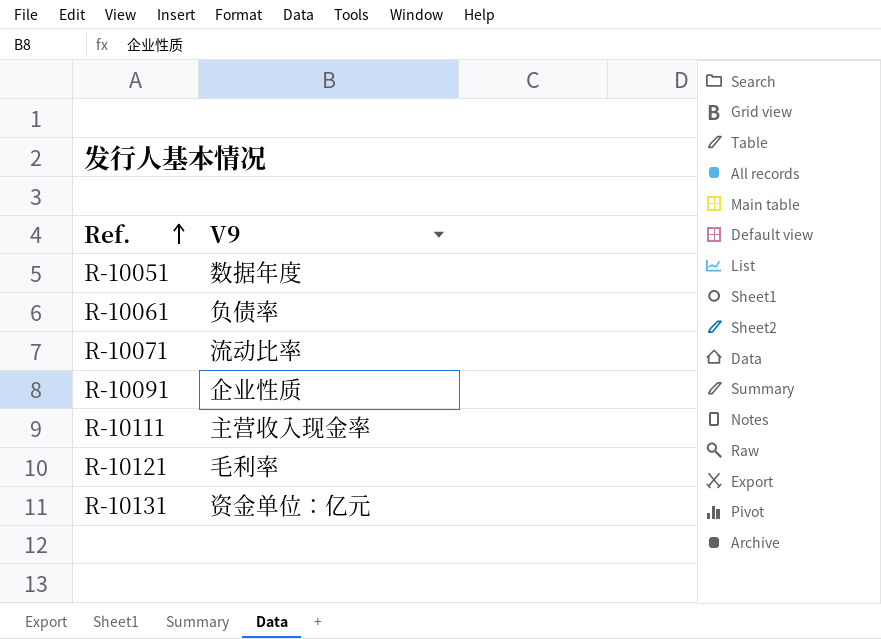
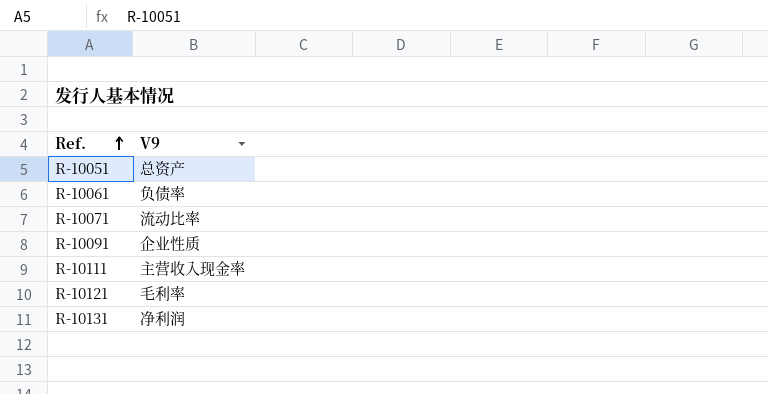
R-10051 | V9: 数据年度 -> 总资产
R-10131 | V9: 资金单位：亿元 -> 净利润

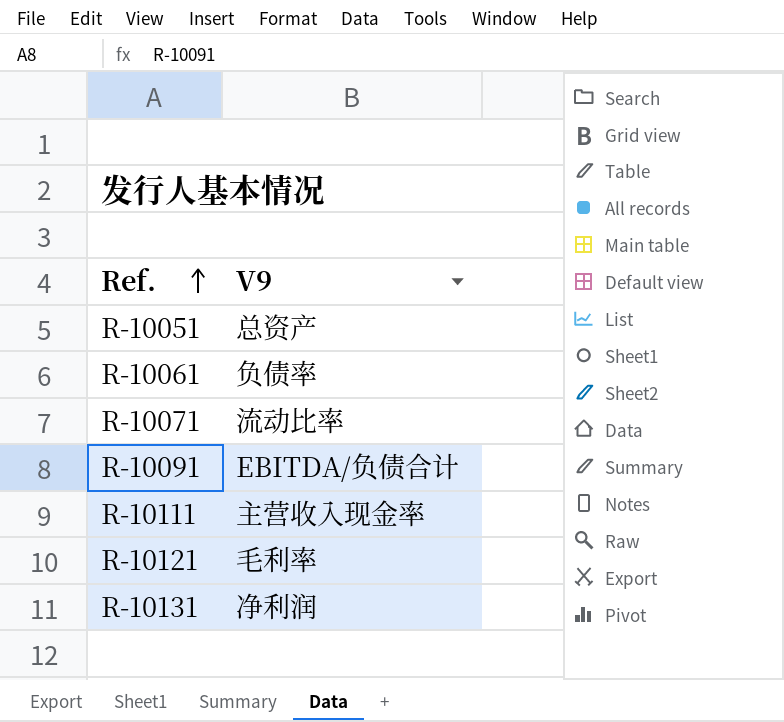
R-10091 | V9: 企业性质 -> EBITDA/负债合计

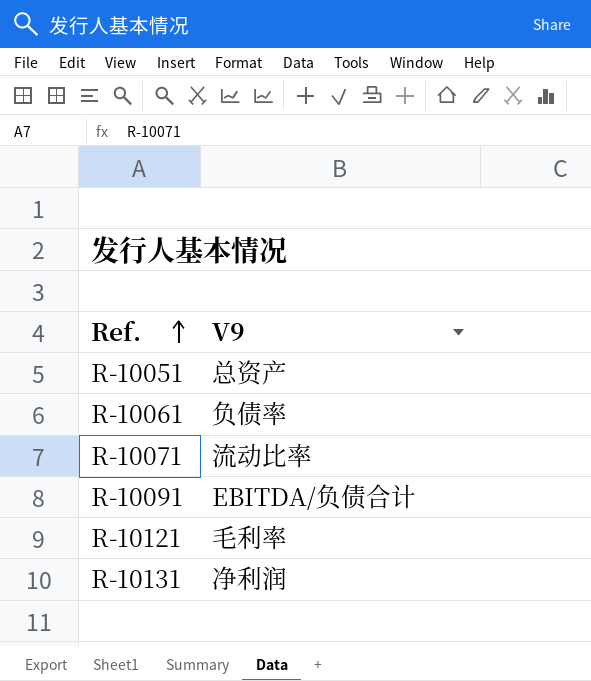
row R-10111: 主营收入现金率 -> none

